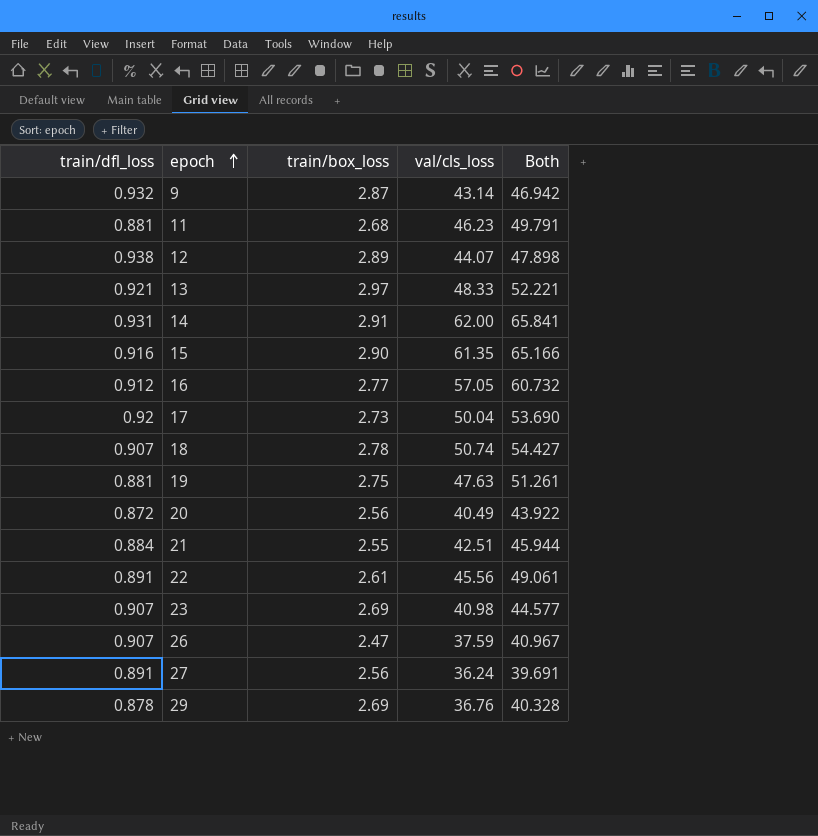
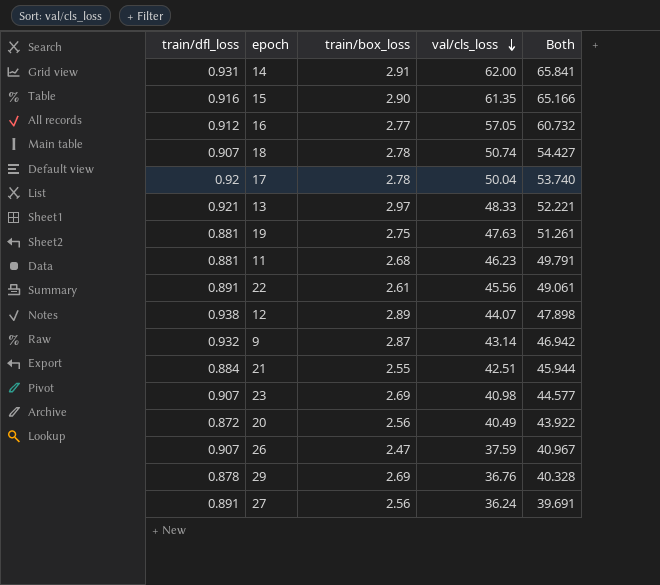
row order: epoch ascending -> val/cls_loss descending
17 | train/box_loss: 2.73 -> 2.78
17 | Both: 53.690 -> 53.740

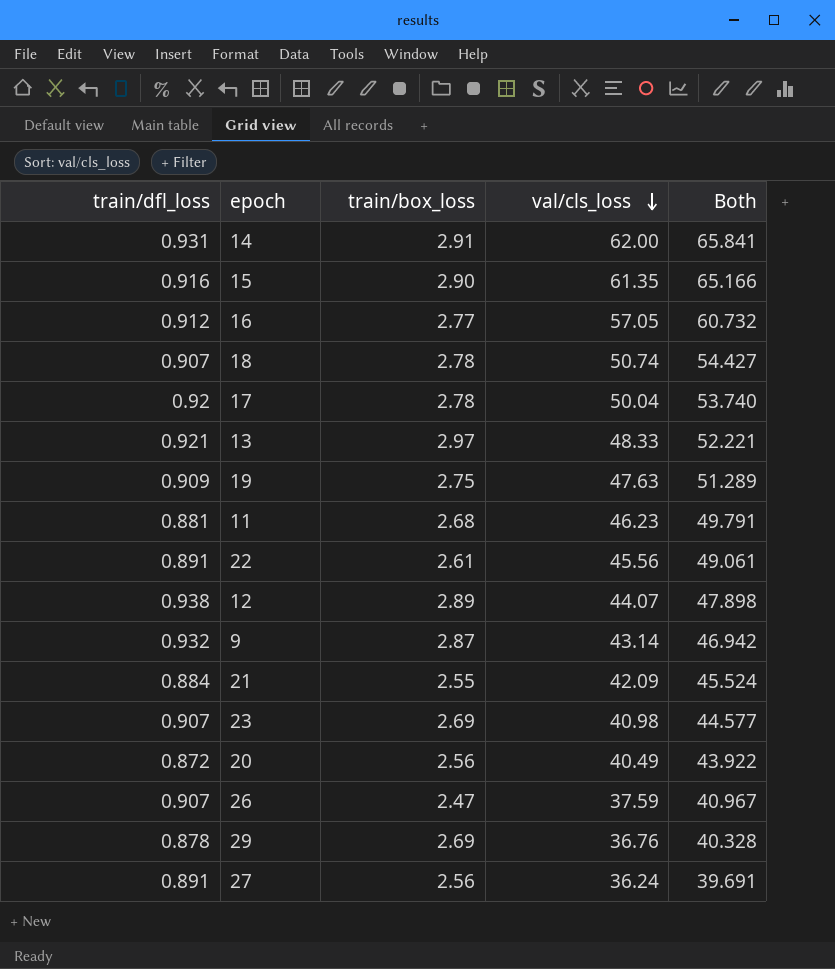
19 | train/dfl_loss: 0.881 -> 0.909
19 | Both: 51.261 -> 51.289
21 | val/cls_loss: 42.51 -> 42.09
21 | Both: 45.944 -> 45.524

